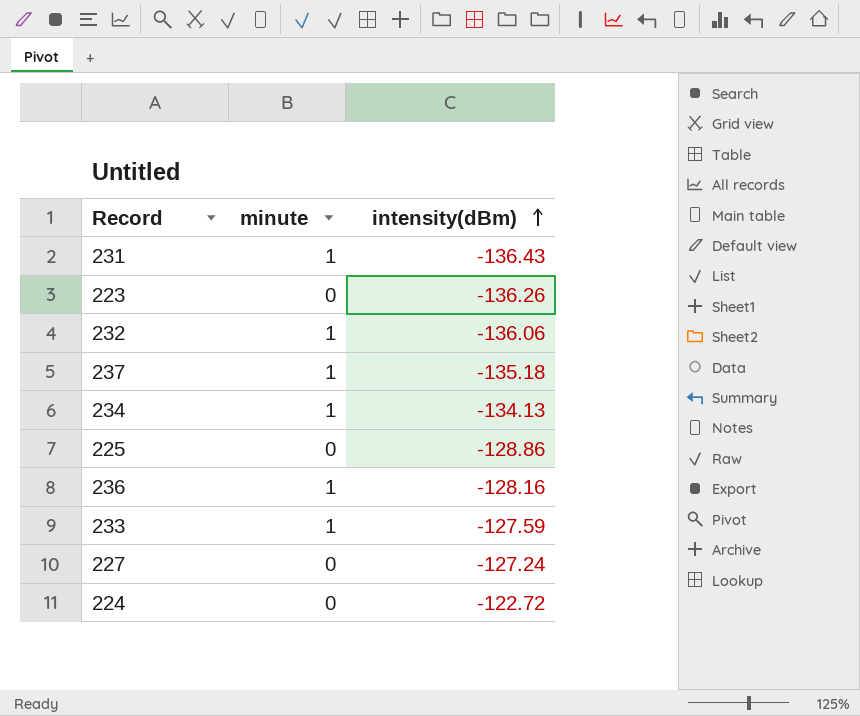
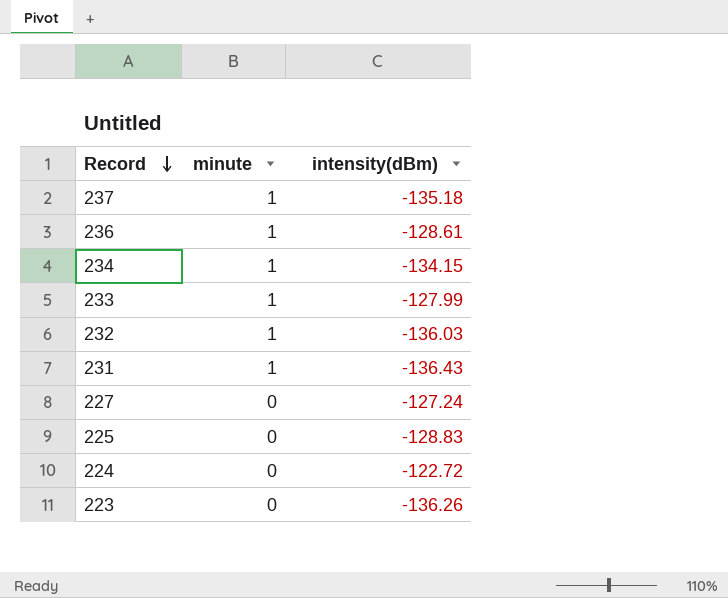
row order: intensity(dBm) ascending -> Record descending
236 | intensity(dBm): -128.16 -> -128.61
234 | intensity(dBm): -134.13 -> -134.15
233 | intensity(dBm): -127.59 -> -127.99
232 | intensity(dBm): -136.06 -> -136.03
225 | intensity(dBm): -128.86 -> -128.83

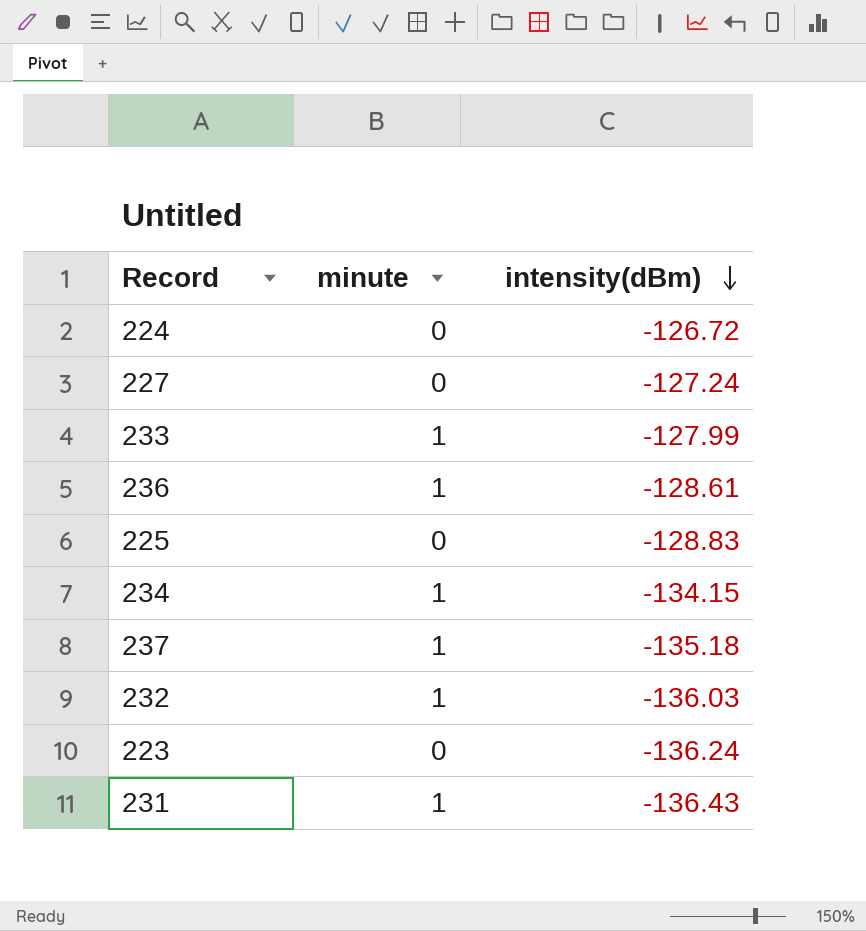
row order: Record descending -> intensity(dBm) descending
224 | intensity(dBm): -122.72 -> -126.72
223 | intensity(dBm): -136.26 -> -136.24

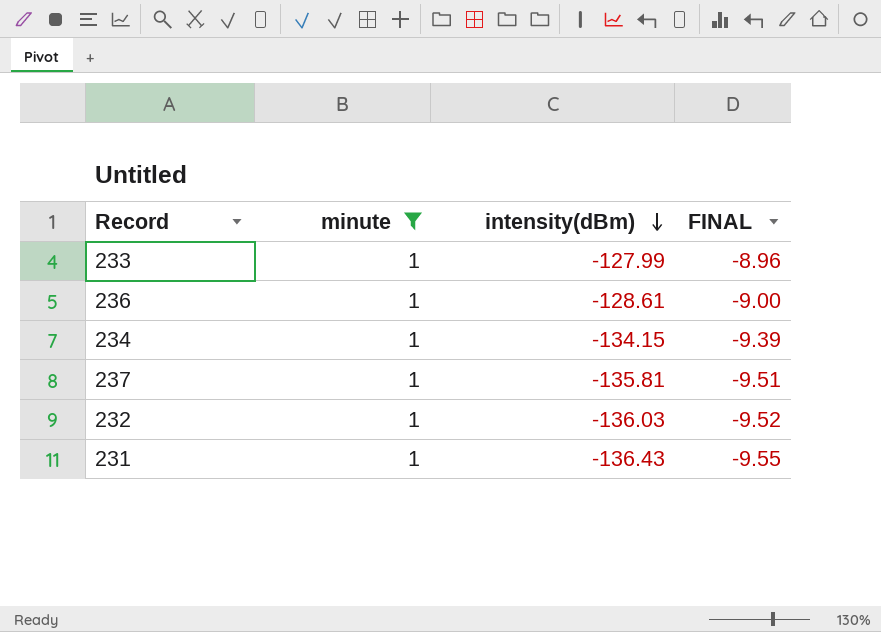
filter: none -> minute = 1
column FINAL | formula: none -> [intensity(dBm)] * 0.07
237 | intensity(dBm): -135.18 -> -135.81

